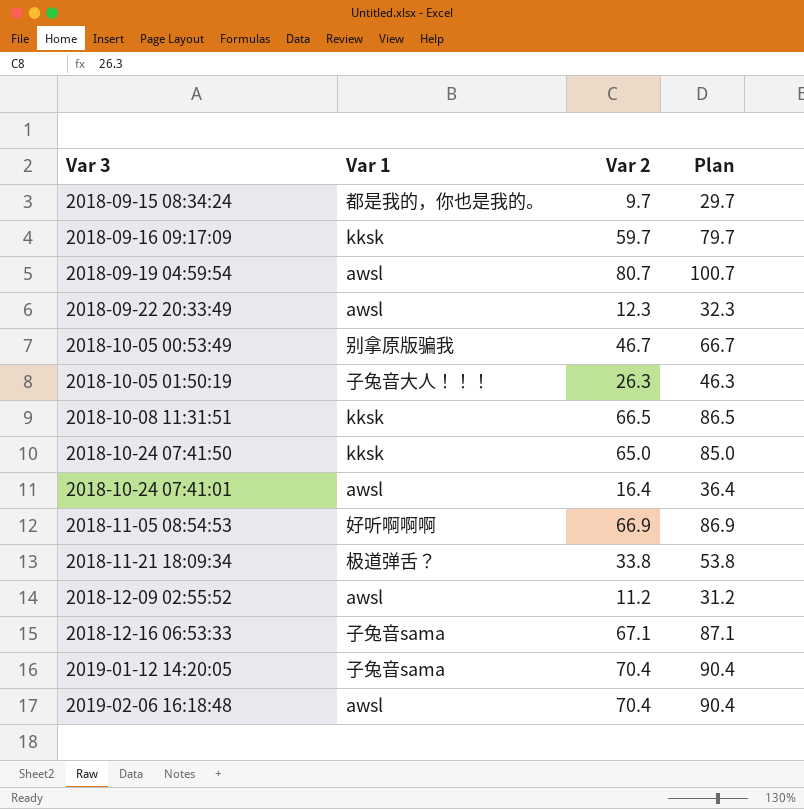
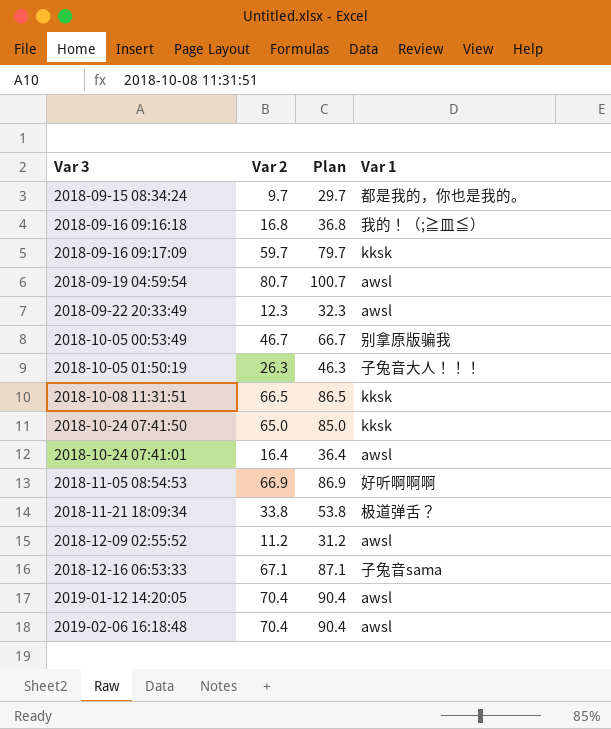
column Var 1 | position: 2 -> 4
row 2018-09-16 09:16:18: none -> 16.8 | 36.8 | 我的！（;≧皿≦）
2019-01-12 14:20:05 | Var 1: 子兔音sama -> awsl

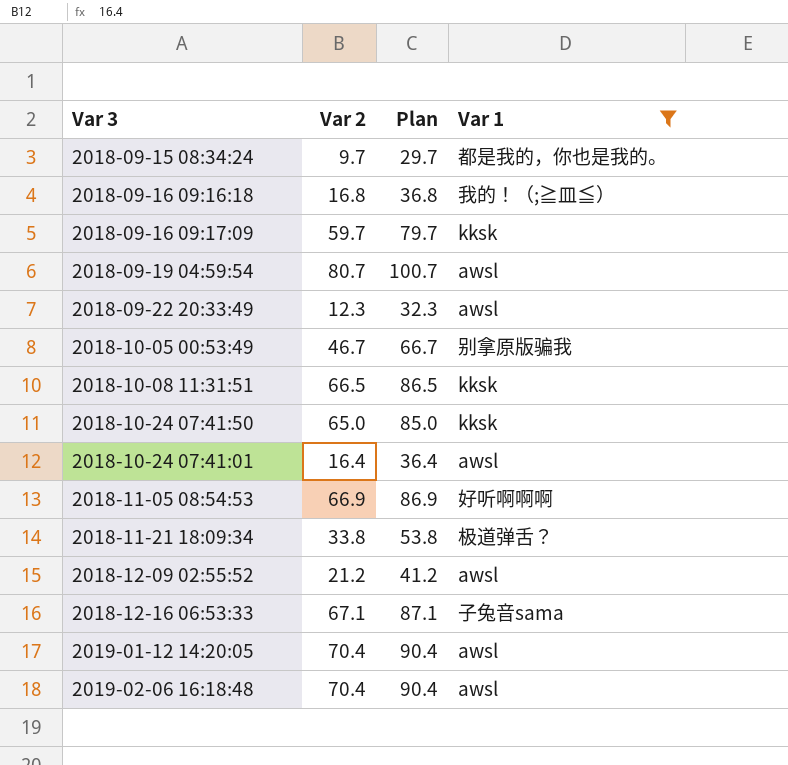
filter: none -> Var 1 != 子兔音大人！！！
2018-12-09 02:55:52 | Var 2: 11.2 -> 21.2
2018-12-09 02:55:52 | Plan: 31.2 -> 41.2

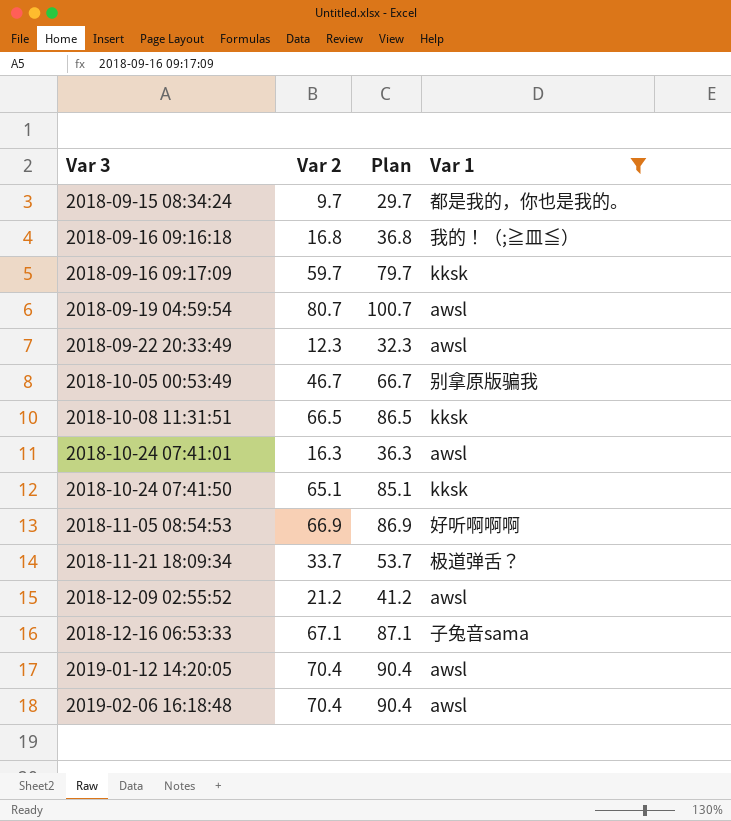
row order: none -> Var 3 ascending
2018-10-24 07:41:01 | Var 2: 16.4 -> 16.3
2018-10-24 07:41:01 | Plan: 36.4 -> 36.3
2018-10-24 07:41:50 | Var 2: 65.0 -> 65.1
2018-10-24 07:41:50 | Plan: 85.0 -> 85.1
2018-11-21 18:09:34 | Var 2: 33.8 -> 33.7
2018-11-21 18:09:34 | Plan: 53.8 -> 53.7

